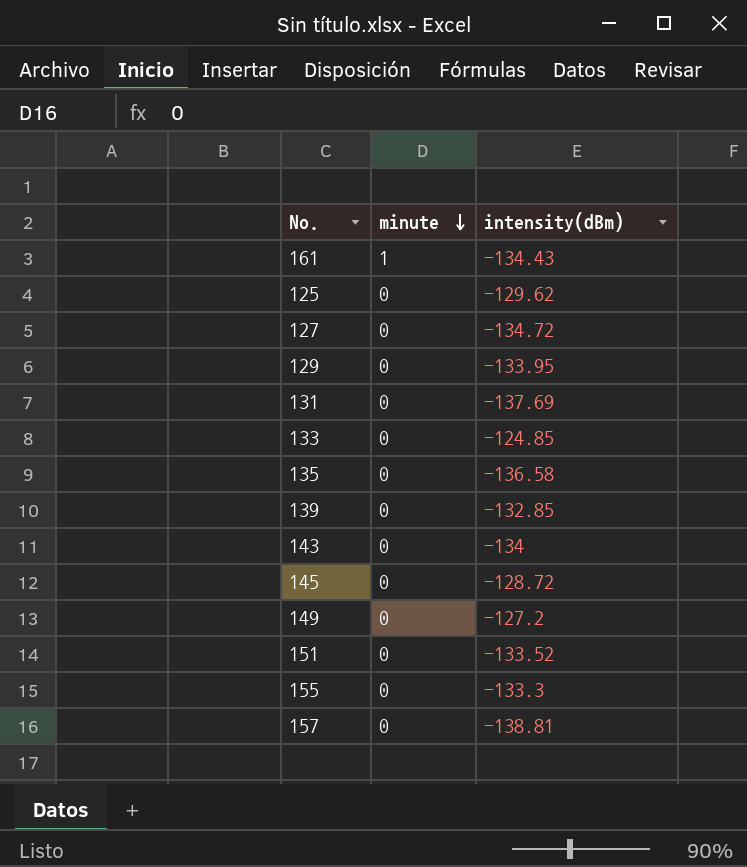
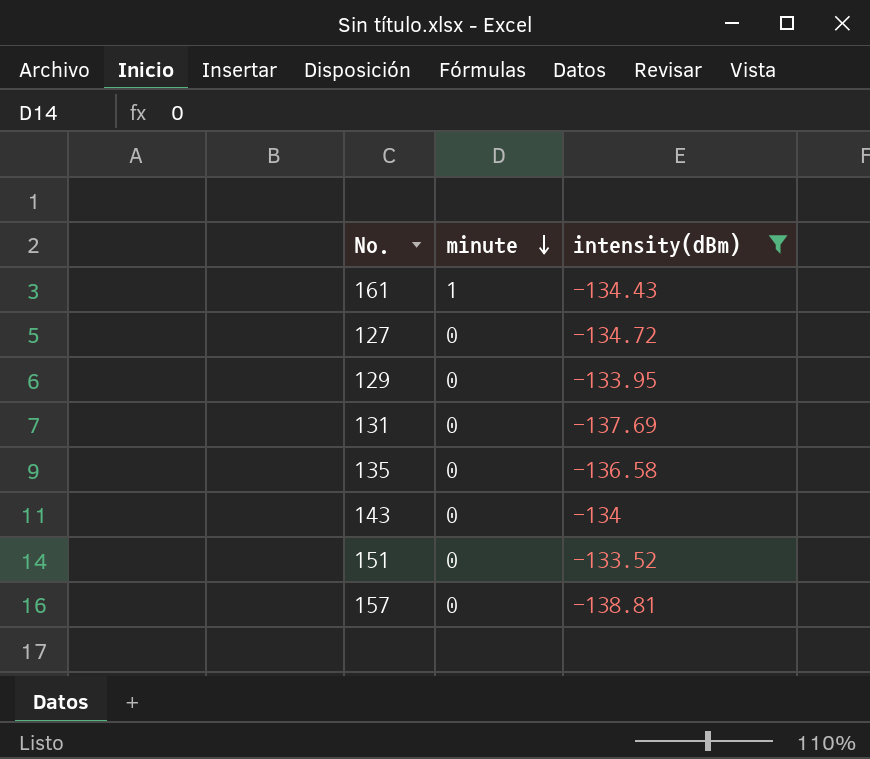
filter: none -> intensity(dBm) <= -133.52

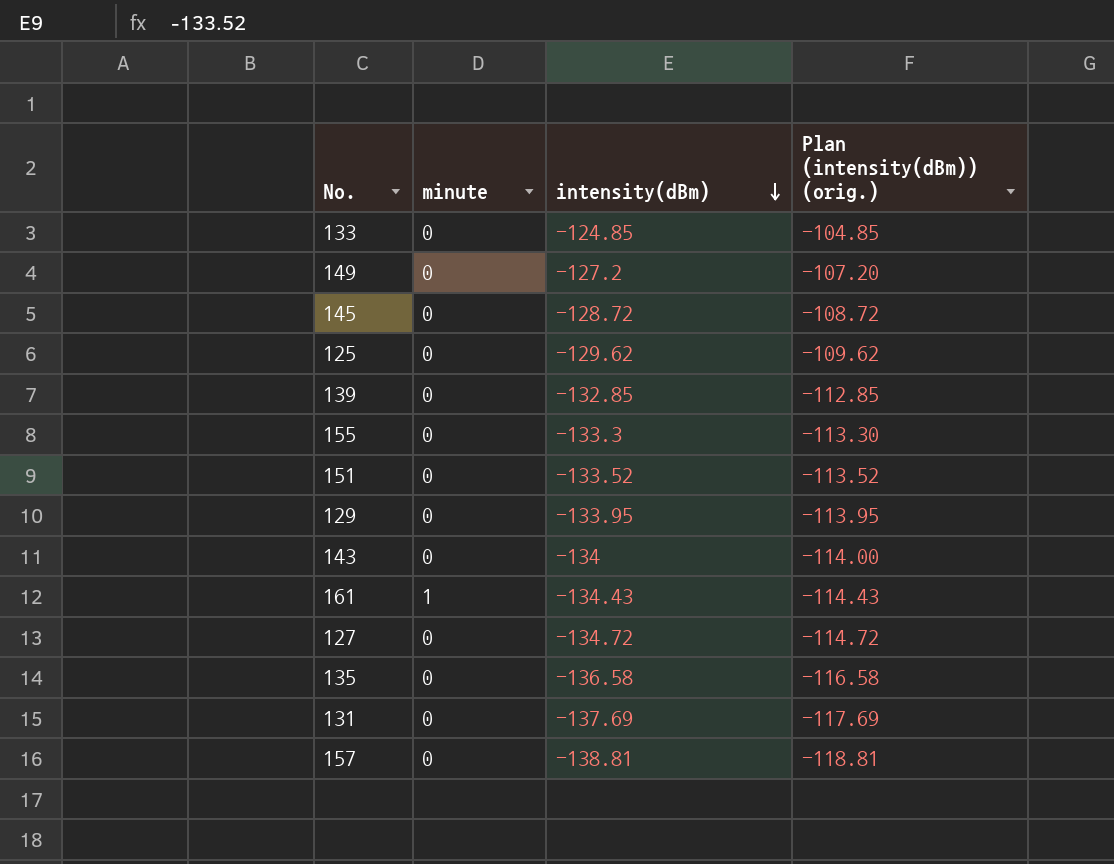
filter: intensity(dBm) <= -133.52 -> none
row order: minute descending -> intensity(dBm) descending
column Plan (intensity(dBm)) (orig.) | formula: none -> [intensity(dBm)] + 20

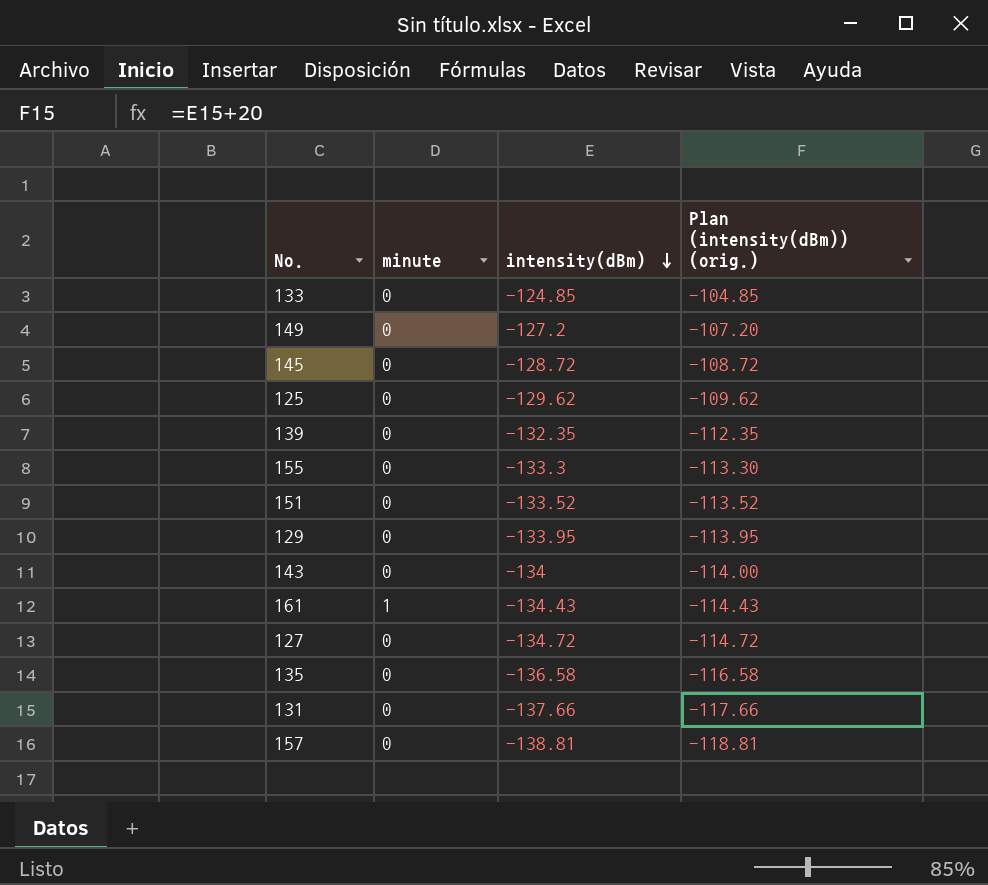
139 | intensity(dBm): -132.85 -> -132.35
139 | Plan (intensity(dBm)) (orig.): -112.85 -> -112.35
131 | intensity(dBm): -137.69 -> -137.66
131 | Plan (intensity(dBm)) (orig.): -117.69 -> -117.66

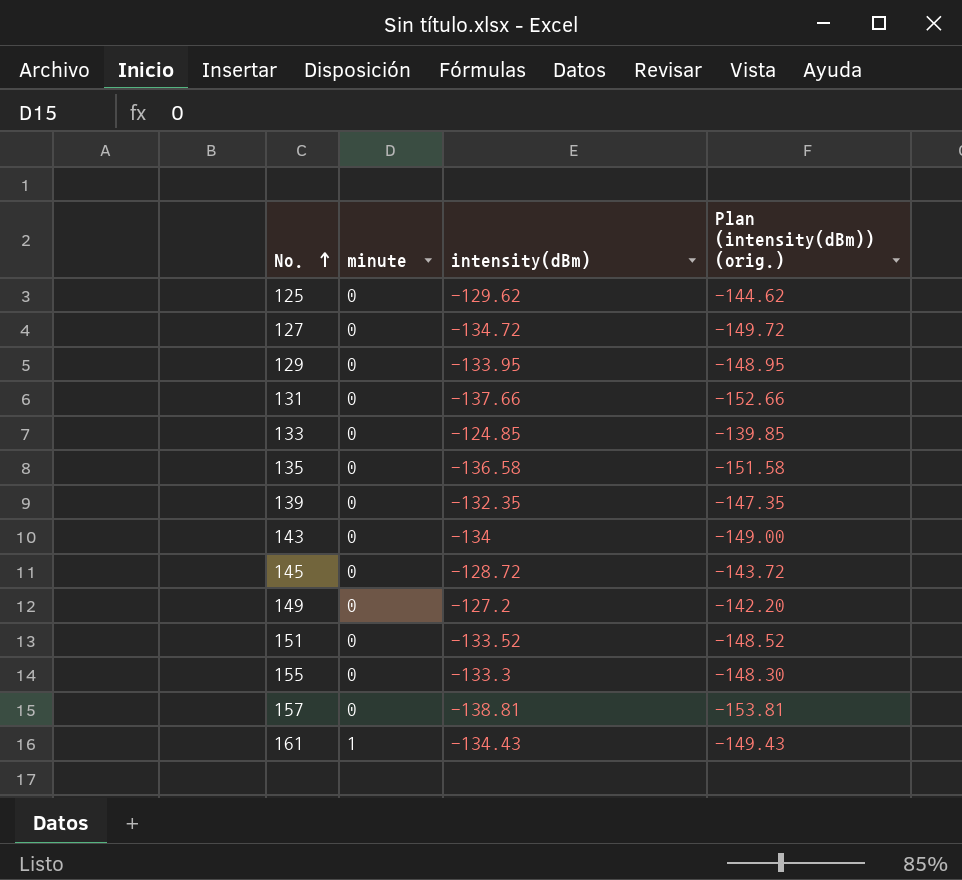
row order: intensity(dBm) descending -> No. ascending
column Plan (intensity(dBm)) (orig.) | formula: [intensity(dBm)] + 20 -> [intensity(dBm)] - 15

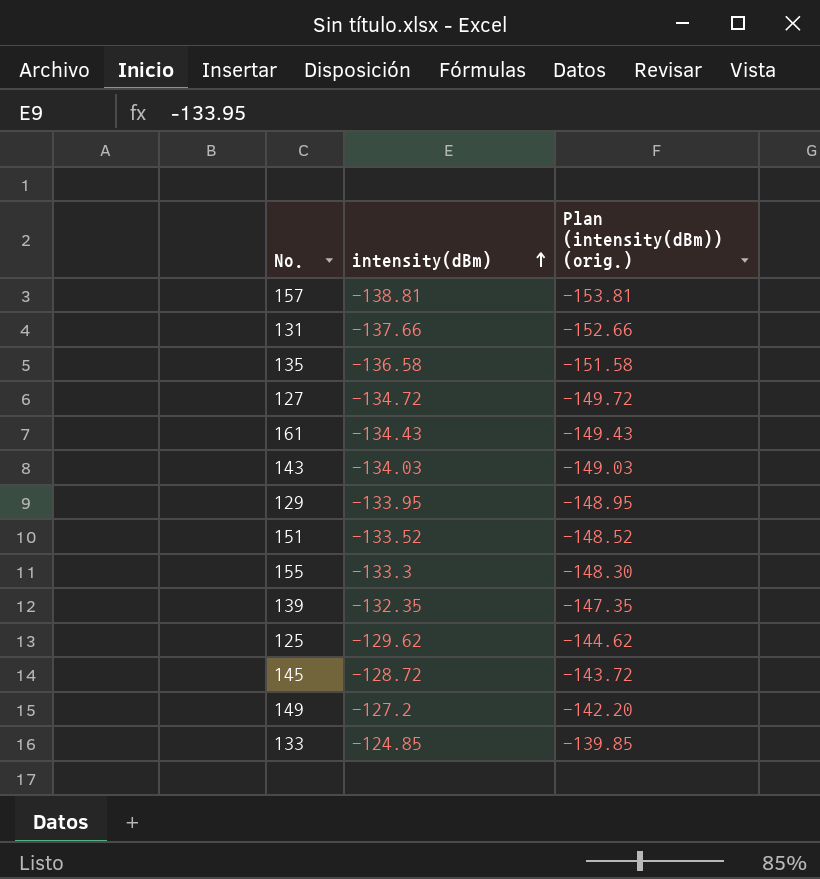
row order: No. ascending -> intensity(dBm) ascending
column minute | position: 2 -> none
143 | intensity(dBm): -134 -> -134.03
143 | Plan (intensity(dBm)) (orig.): -149.00 -> -149.03

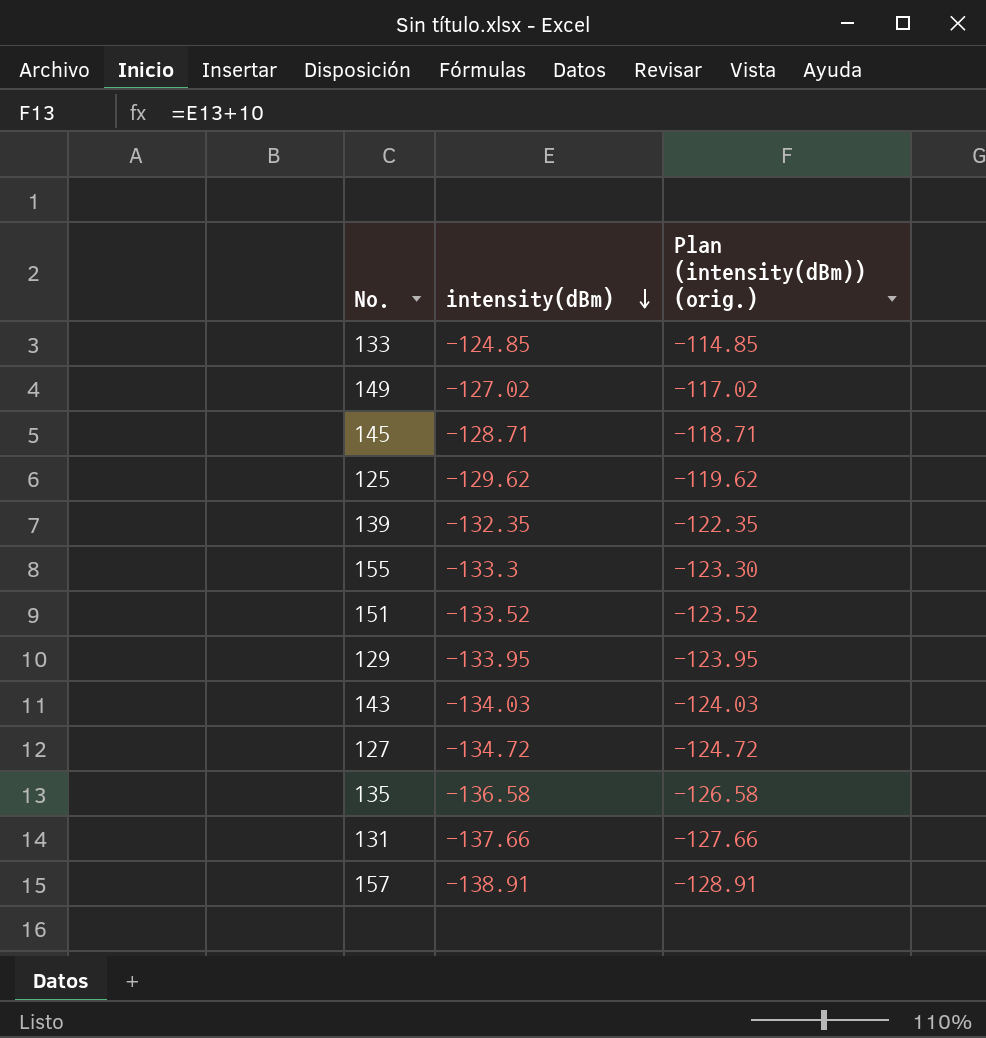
row order: intensity(dBm) ascending -> intensity(dBm) descending
column Plan (intensity(dBm)) (orig.) | formula: [intensity(dBm)] - 15 -> [intensity(dBm)] + 10
row 161: -134.43 | -149.43 -> none
149 | intensity(dBm): -127.2 -> -127.02
145 | intensity(dBm): -128.72 -> -128.71
157 | intensity(dBm): -138.81 -> -138.91

